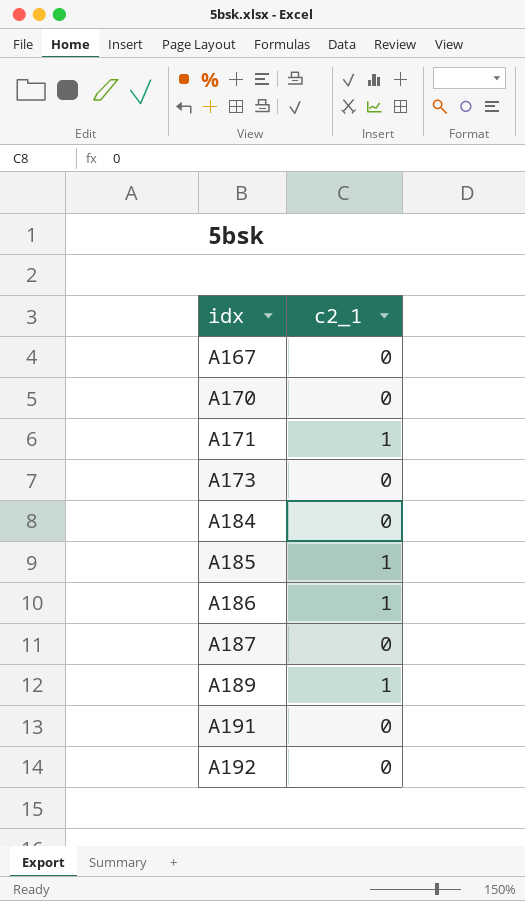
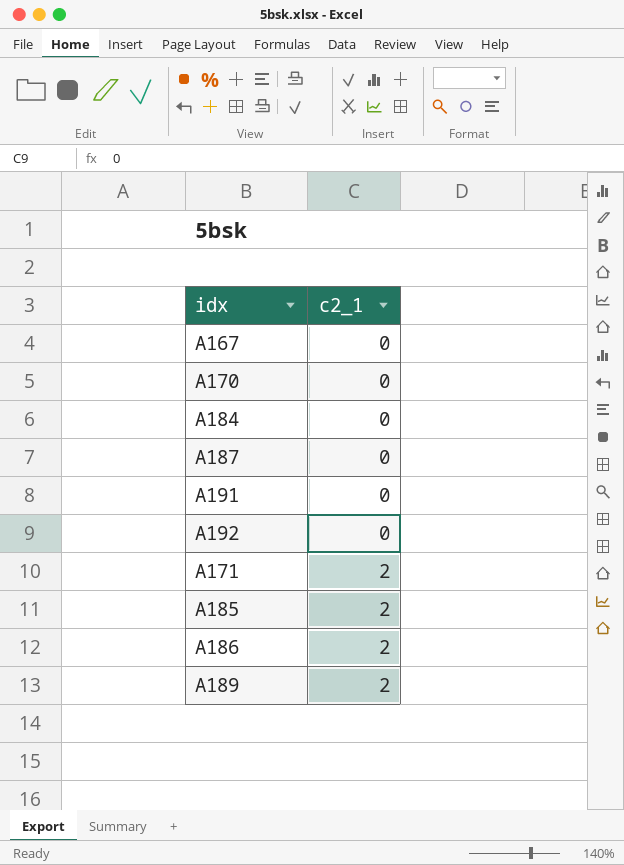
row order: idx ascending -> c2_1 ascending
row A173: 0 -> none
A171 | c2_1: 1 -> 2
A185 | c2_1: 1 -> 2
A186 | c2_1: 1 -> 2
A189 | c2_1: 1 -> 2

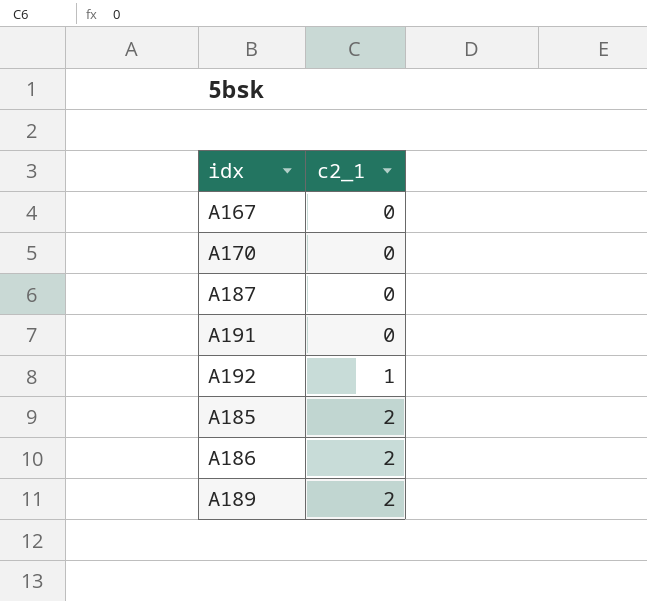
row A184: 0 -> none
row A171: 2 -> none
A192 | c2_1: 0 -> 1

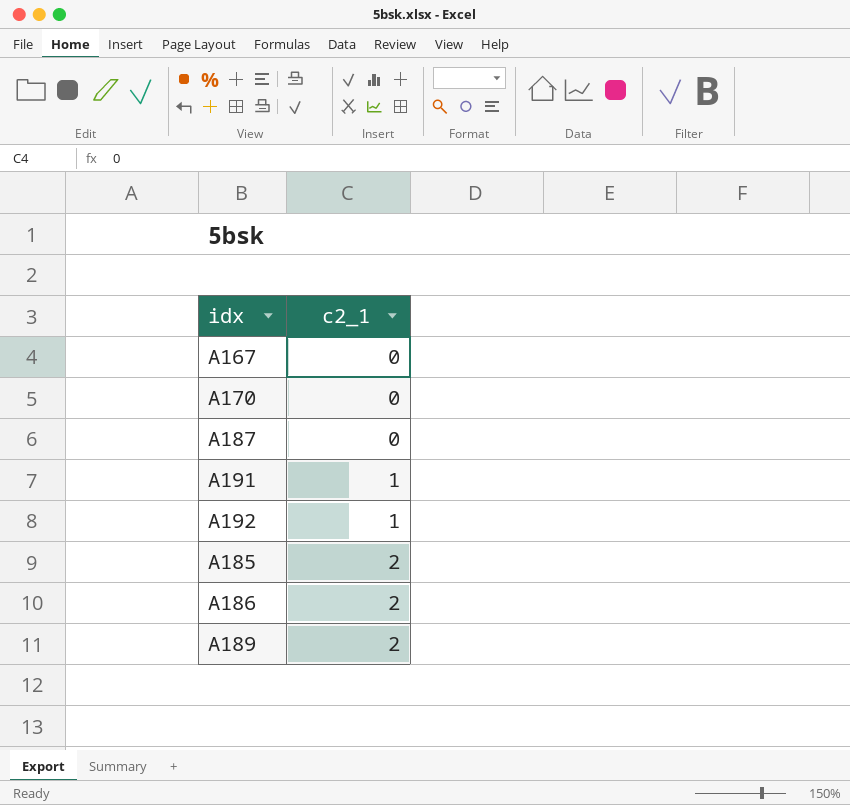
A191 | c2_1: 0 -> 1

